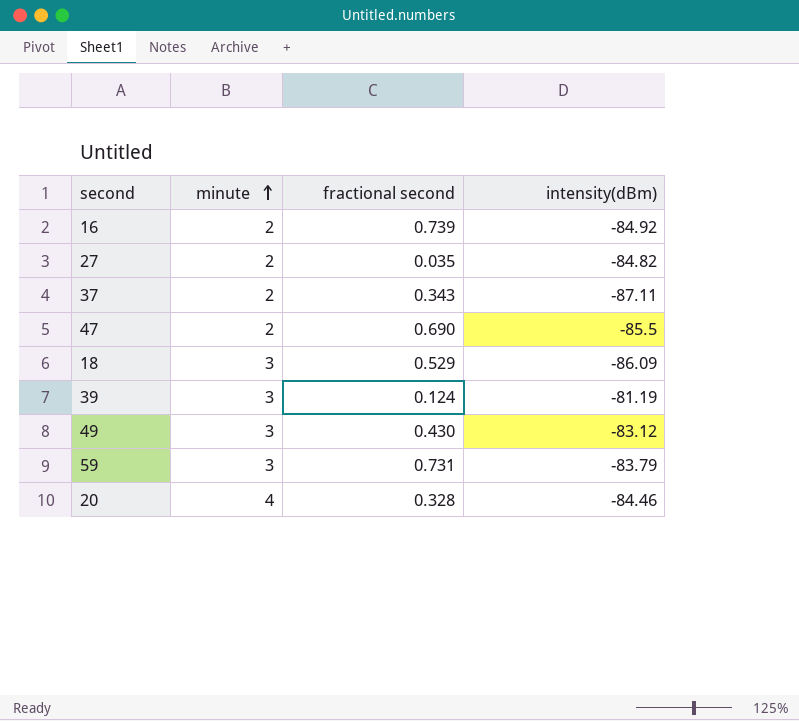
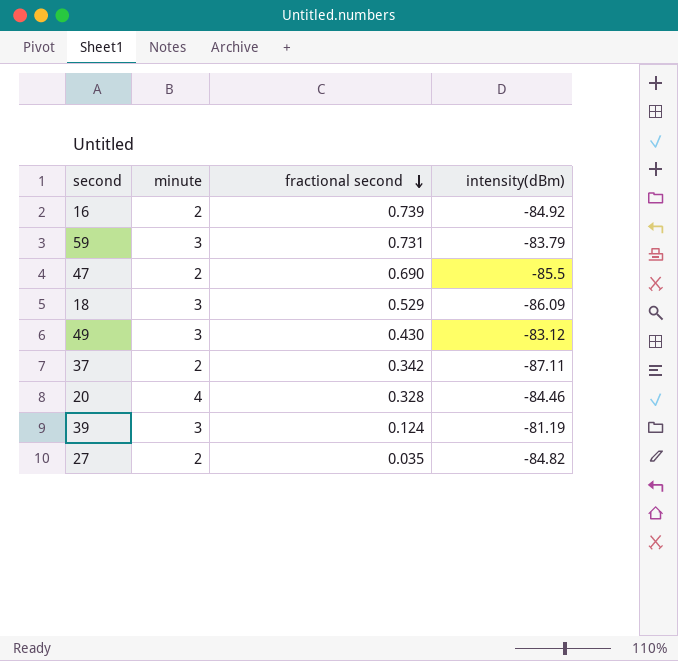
row order: minute ascending -> fractional second descending
37 | fractional second: 0.343 -> 0.342

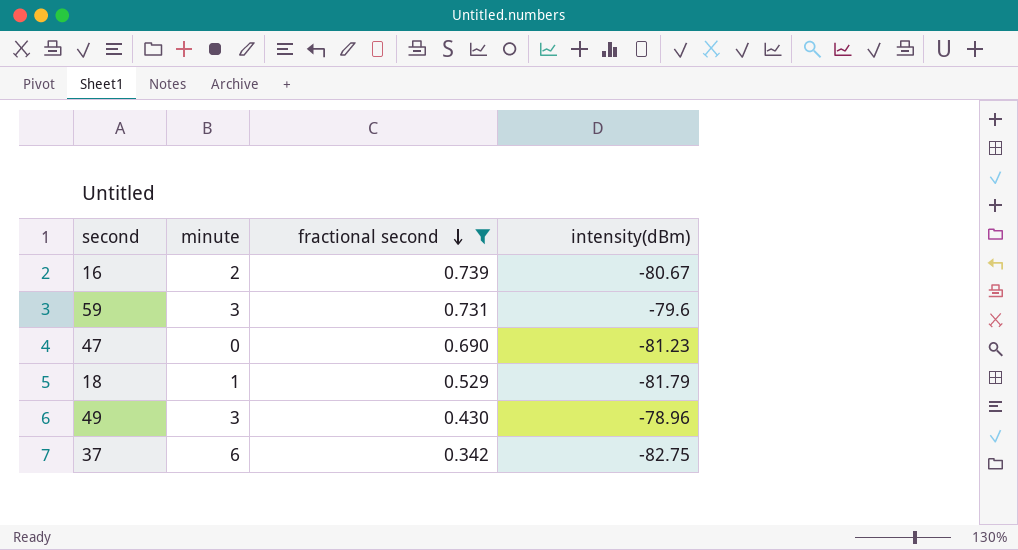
filter: none -> fractional second >= 0.342
16 | intensity(dBm): -84.92 -> -80.67
59 | intensity(dBm): -83.79 -> -79.6
47 | minute: 2 -> 0
47 | intensity(dBm): -85.5 -> -81.23
18 | minute: 3 -> 1
18 | intensity(dBm): -86.09 -> -81.79
49 | intensity(dBm): -83.12 -> -78.96
37 | minute: 2 -> 6
37 | intensity(dBm): -87.11 -> -82.75

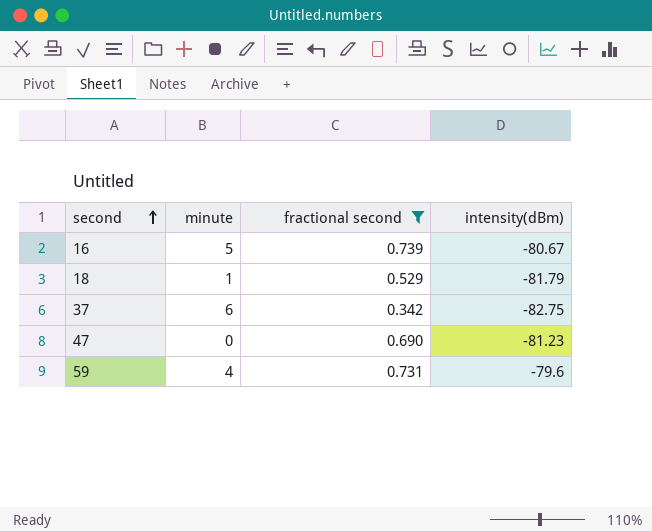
row order: fractional second descending -> second ascending
row 49: 3 | 0.430 | -78.96 -> none
16 | minute: 2 -> 5
59 | minute: 3 -> 4

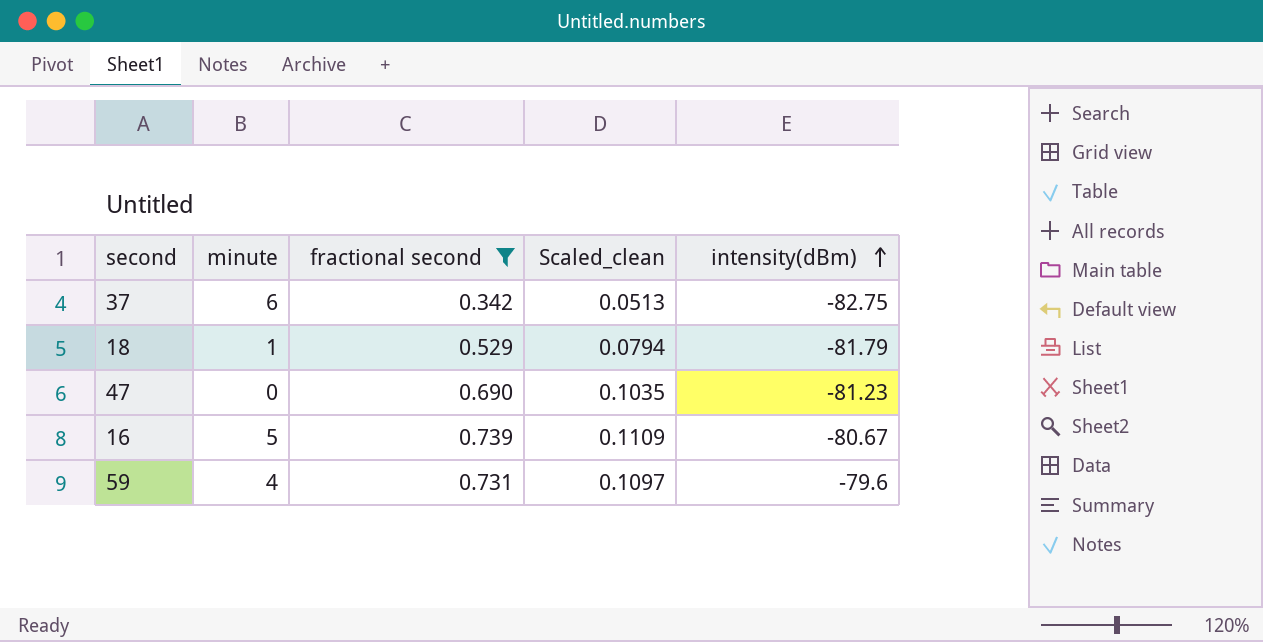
row order: second ascending -> intensity(dBm) ascending
column Scaled_clean | formula: none -> [fractional second] * 0.15

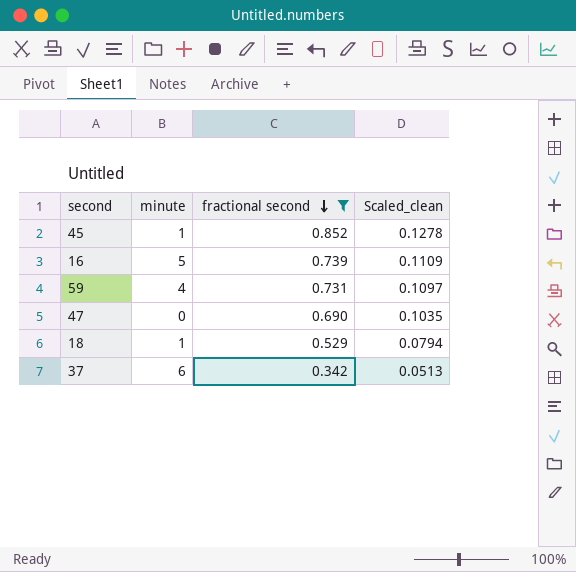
row order: intensity(dBm) ascending -> fractional second descending
column intensity(dBm) | position: 5 -> none
row 45: none -> 1 | 0.852 | 0.1278

